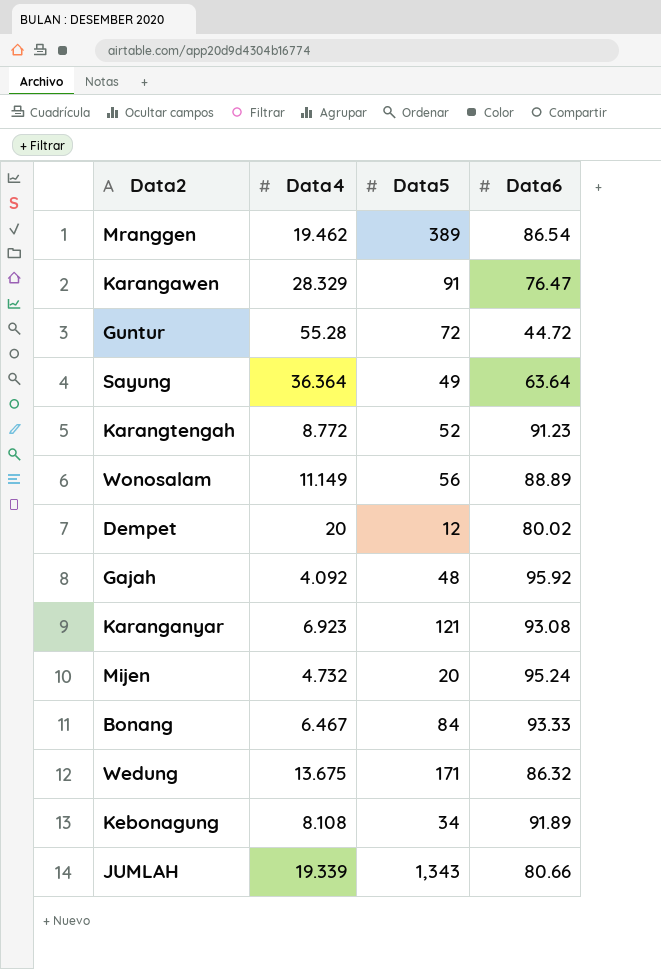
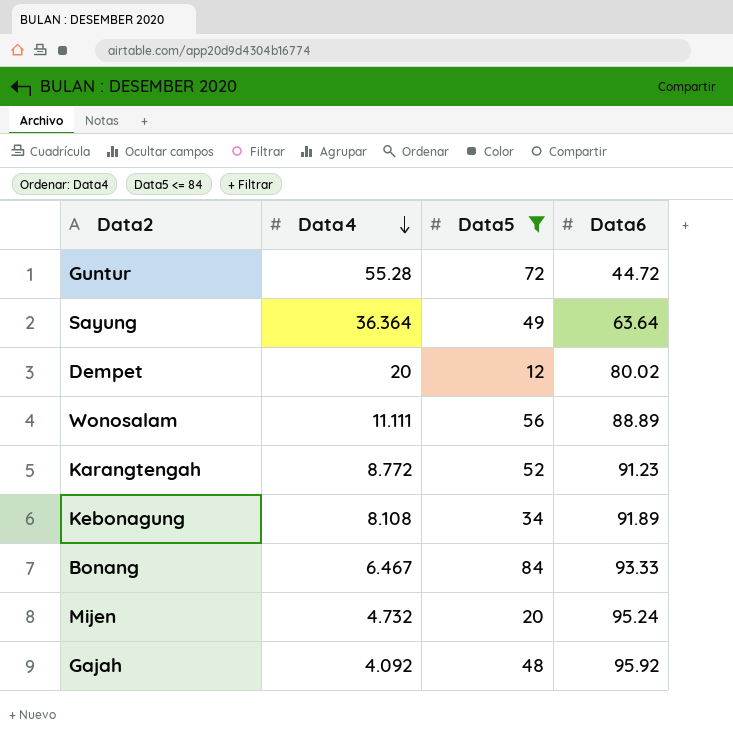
filter: none -> Data5 <= 84
row order: none -> Data4 descending
Wonosalam | Data4: 11.149 -> 11.111

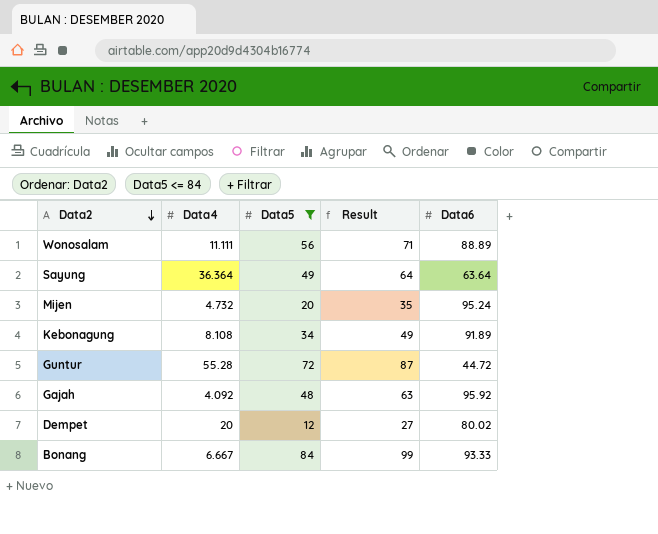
row order: Data4 descending -> Data2 descending
column Result | formula: none -> [Data5] + 15
row Karangtengah: 8.772 | 52 | 91.23 -> none
Bonang | Data4: 6.467 -> 6.667

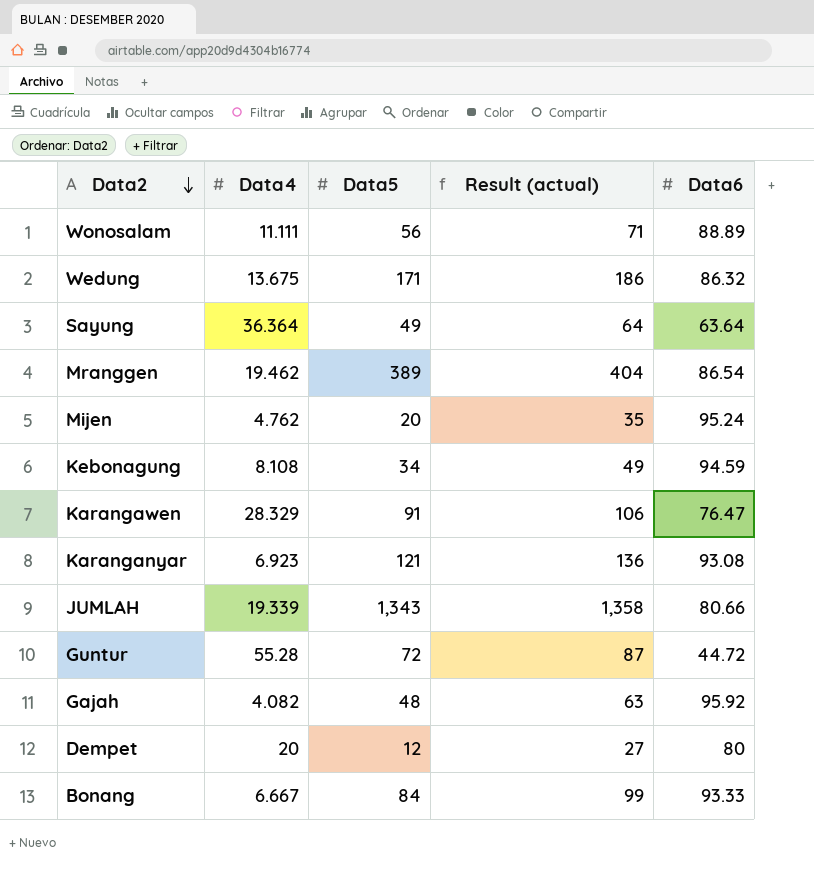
filter: Data5 <= 84 -> none
column name: Result -> Result (actual)
Mijen | Data4: 4.732 -> 4.762
Kebonagung | Data6: 91.89 -> 94.59
Gajah | Data4: 4.092 -> 4.082
Dempet | Data6: 80.02 -> 80

